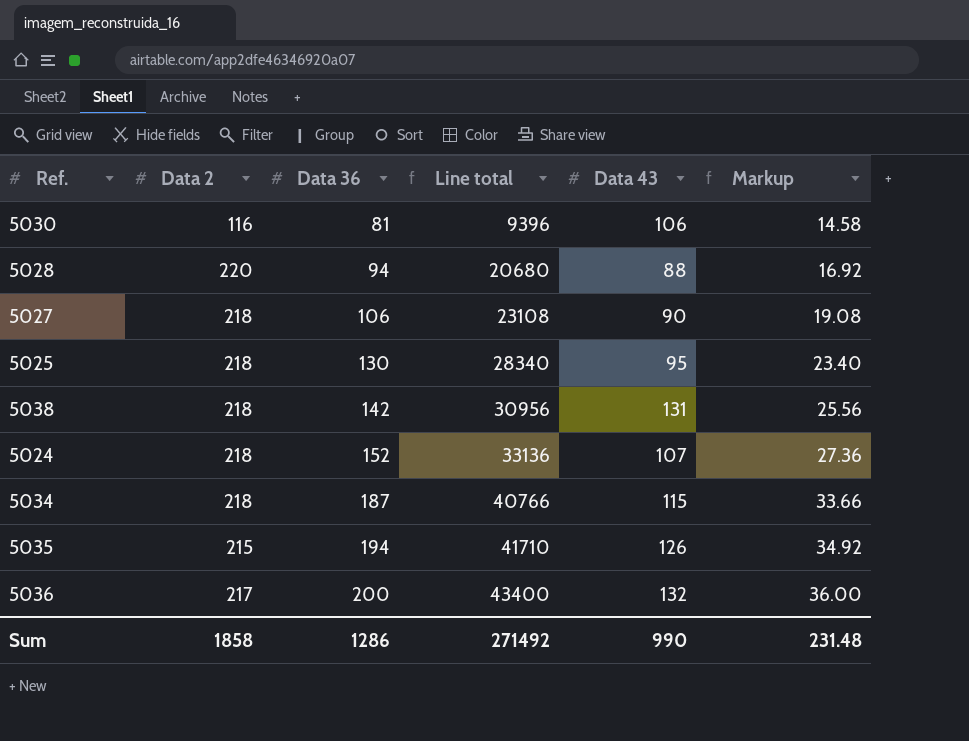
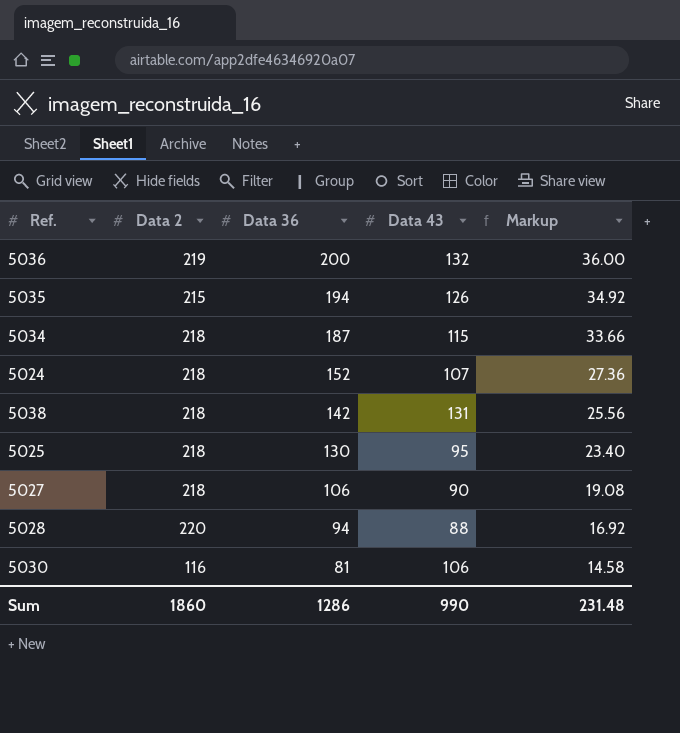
row order: Data 36 ascending -> Data 36 descending
column Line total | formula: [Data 2] * [Data 36] -> none
5036 | Data 2: 217 -> 219
Sum | Data 2: 1858 -> 1860

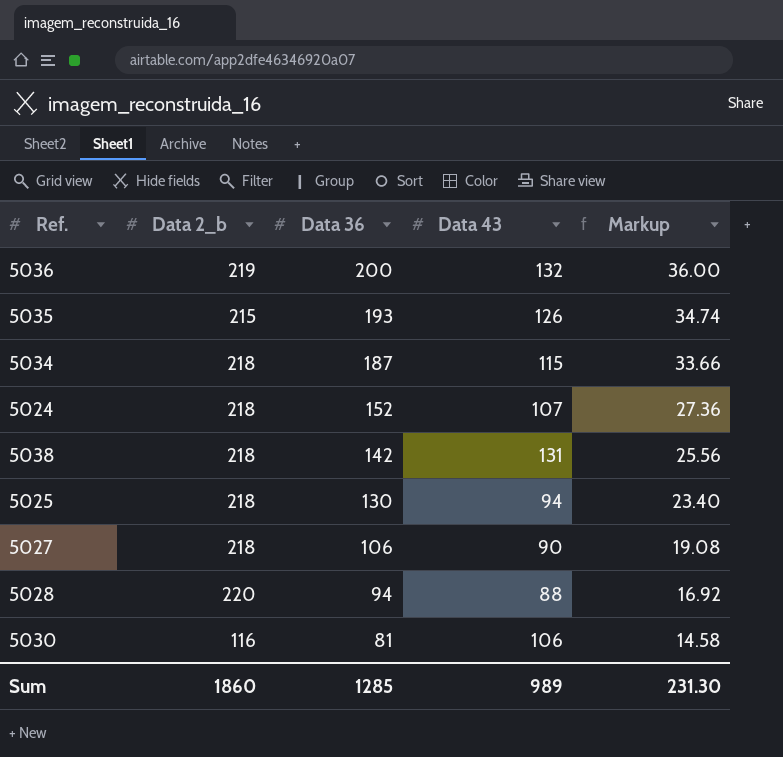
column name: Data 2 -> Data 2_b
5035 | Data 36: 194 -> 193
5035 | Markup: 34.92 -> 34.74
5025 | Data 43: 95 -> 94
Sum | Data 36: 1286 -> 1285
Sum | Data 43: 990 -> 989
Sum | Markup: 231.48 -> 231.30

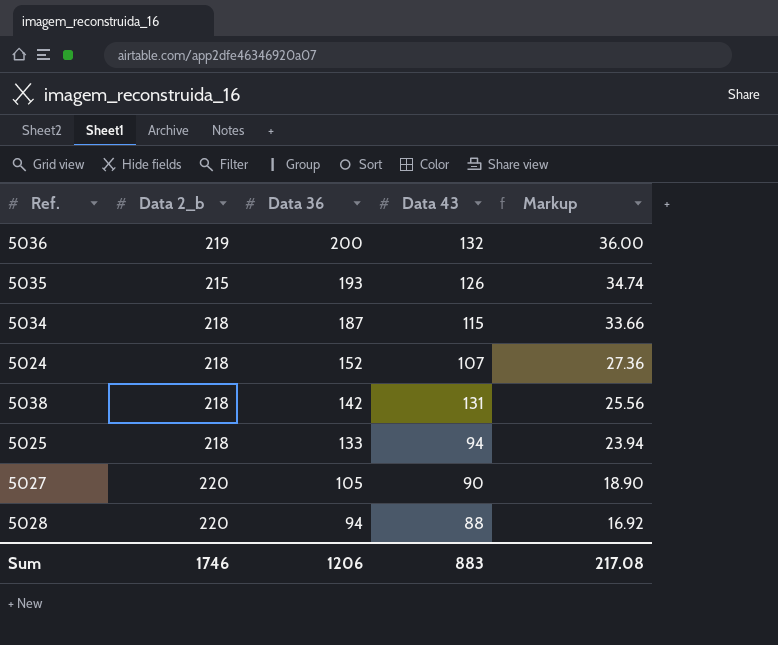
row 5030: 116 | 81 | 106 | 14.58 -> none
5025 | Data 36: 130 -> 133
5025 | Markup: 23.40 -> 23.94
5027 | Data 2_b: 218 -> 220
5027 | Data 36: 106 -> 105
5027 | Markup: 19.08 -> 18.90
Sum | Data 2_b: 1860 -> 1746
Sum | Data 36: 1285 -> 1206
Sum | Data 43: 989 -> 883
Sum | Markup: 231.30 -> 217.08

